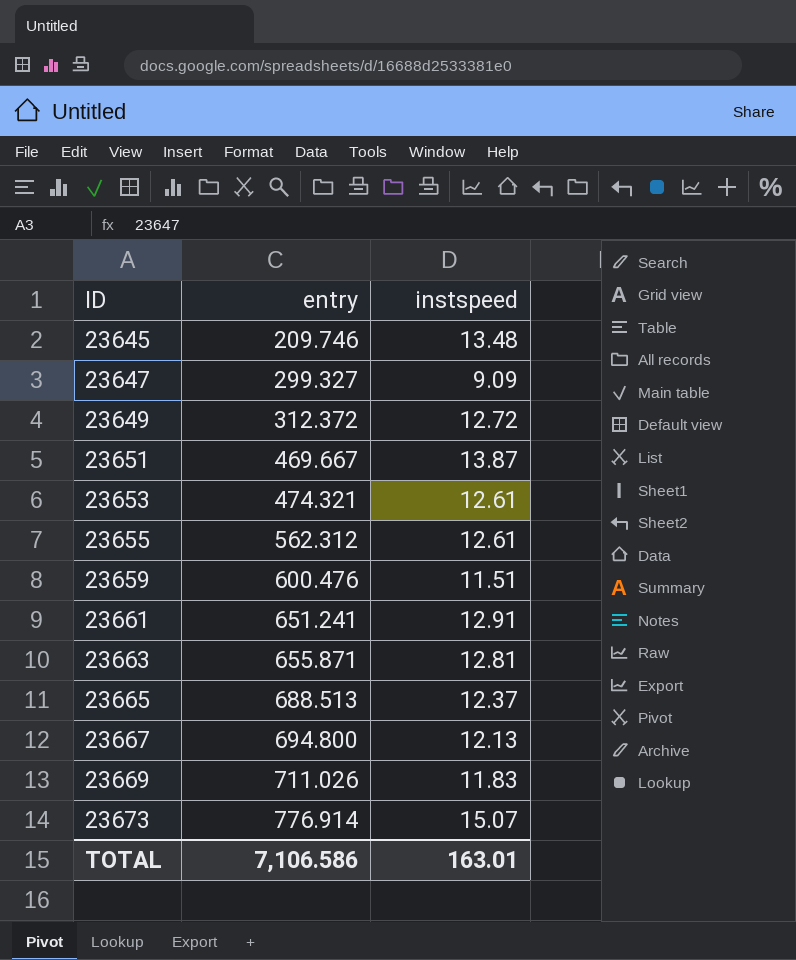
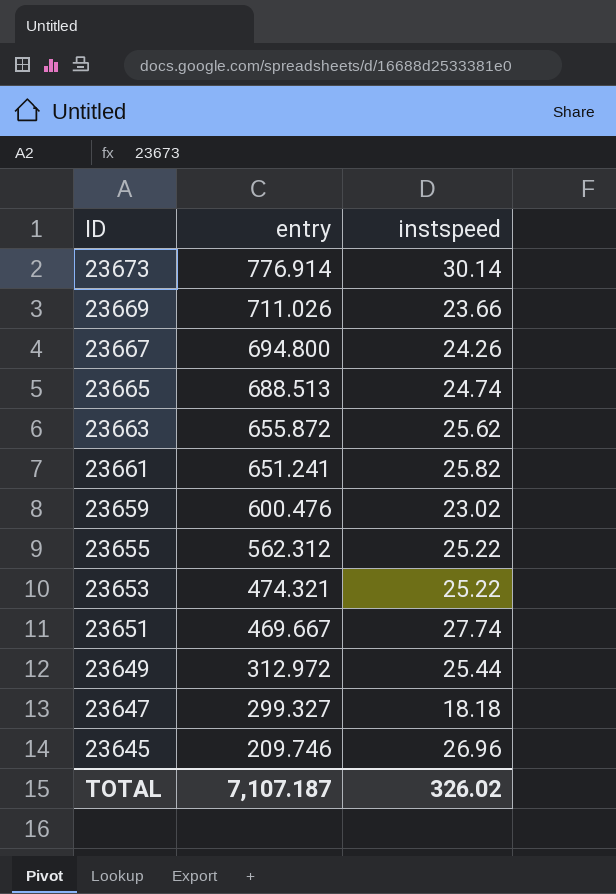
row order: ID ascending -> ID descending
23673 | instspeed: 15.07 -> 30.14
23669 | instspeed: 11.83 -> 23.66
23667 | instspeed: 12.13 -> 24.26
23665 | instspeed: 12.37 -> 24.74
23663 | entry: 655.871 -> 655.872
23663 | instspeed: 12.81 -> 25.62
23661 | instspeed: 12.91 -> 25.82
23659 | instspeed: 11.51 -> 23.02
23655 | instspeed: 12.61 -> 25.22
23653 | instspeed: 12.61 -> 25.22
23651 | instspeed: 13.87 -> 27.74
23649 | entry: 312.372 -> 312.972
23649 | instspeed: 12.72 -> 25.44
23647 | instspeed: 9.09 -> 18.18
23645 | instspeed: 13.48 -> 26.96
TOTAL | entry: 7,106.586 -> 7,107.187
TOTAL | instspeed: 163.01 -> 326.02

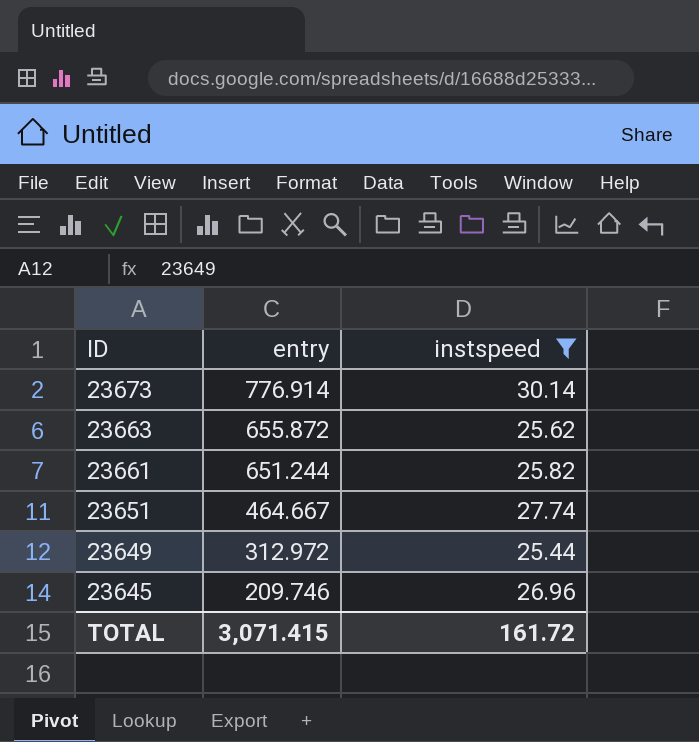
filter: none -> instspeed >= 25.44
23661 | entry: 651.241 -> 651.244
23651 | entry: 469.667 -> 464.667
TOTAL | entry: 7,107.187 -> 3,071.415
TOTAL | instspeed: 326.02 -> 161.72

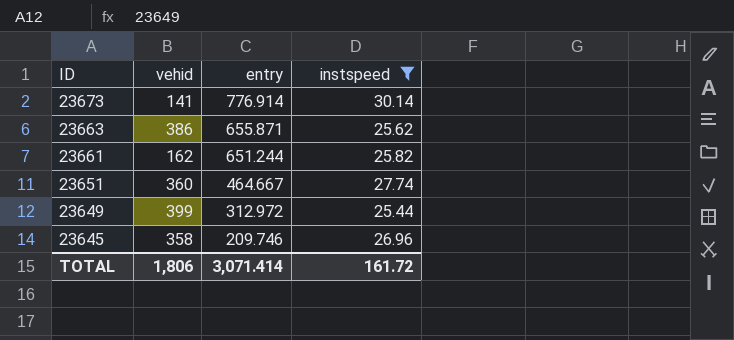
column vehid | position: none -> 2
23663 | entry: 655.872 -> 655.871
TOTAL | entry: 3,071.415 -> 3,071.414

